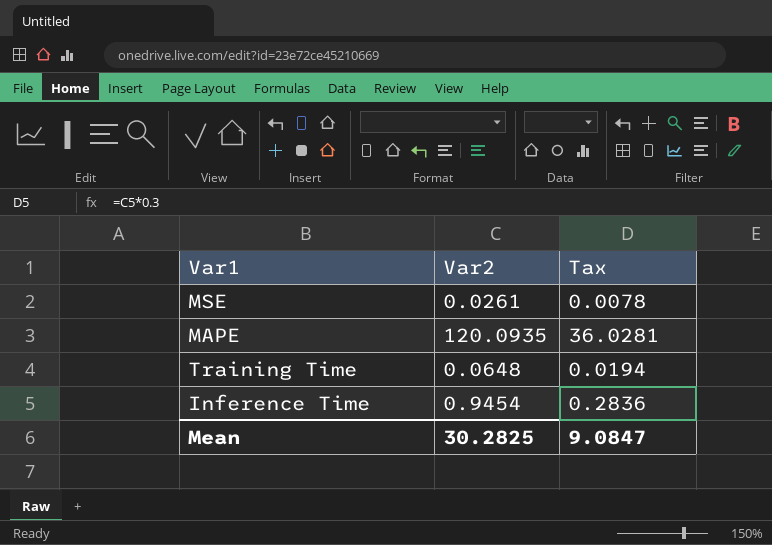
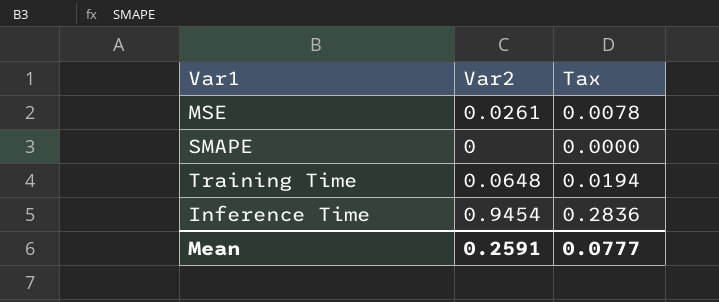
row MAPE: 120.0935 | 36.0281 -> none
row SMAPE: none -> 0 | 0.0000
Mean | Var2: 30.2825 -> 0.2591
Mean | Tax: 9.0847 -> 0.0777

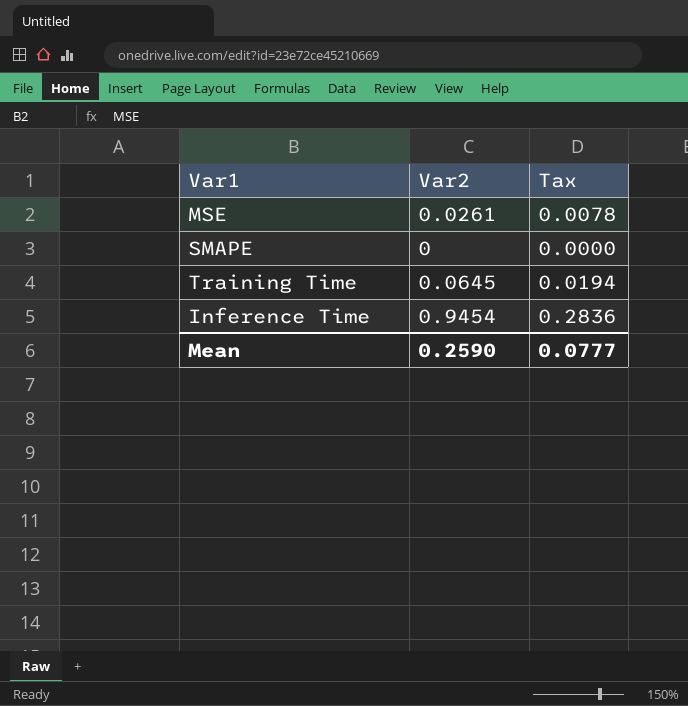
Training Time | Var2: 0.0648 -> 0.0645
Mean | Var2: 0.2591 -> 0.2590

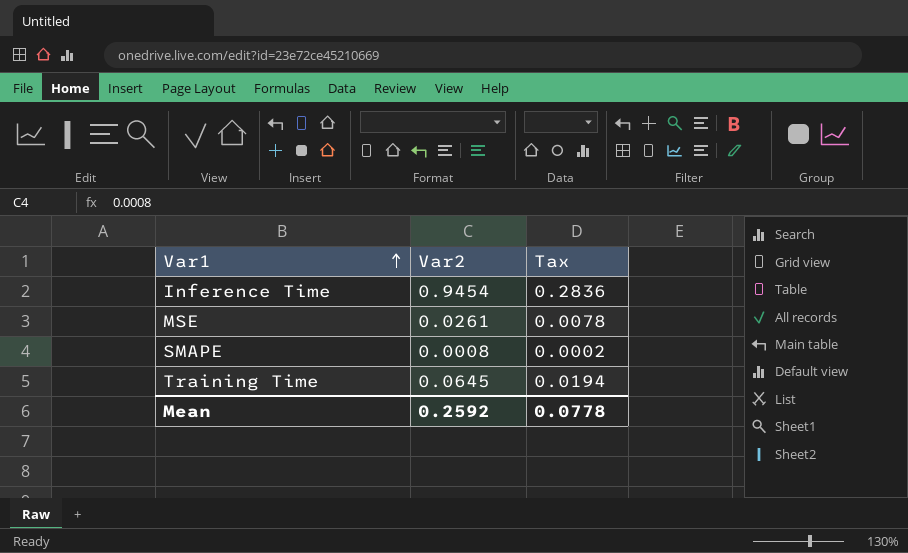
row order: none -> Var1 ascending
SMAPE | Var2: 0 -> 0.0008
SMAPE | Tax: 0.0000 -> 0.0002
Mean | Var2: 0.2590 -> 0.2592
Mean | Tax: 0.0777 -> 0.0778

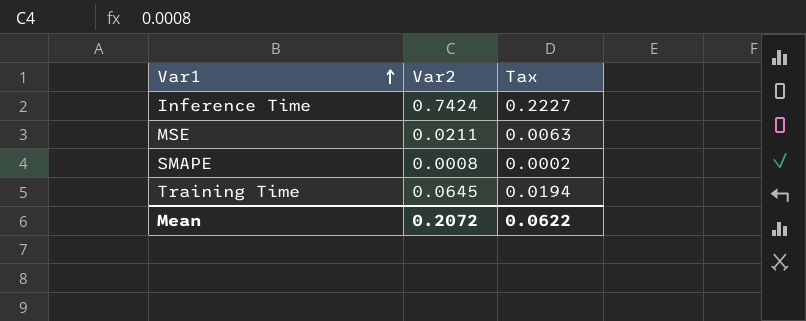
Inference Time | Var2: 0.9454 -> 0.7424
Inference Time | Tax: 0.2836 -> 0.2227
MSE | Var2: 0.0261 -> 0.0211
MSE | Tax: 0.0078 -> 0.0063
Mean | Var2: 0.2592 -> 0.2072
Mean | Tax: 0.0778 -> 0.0622

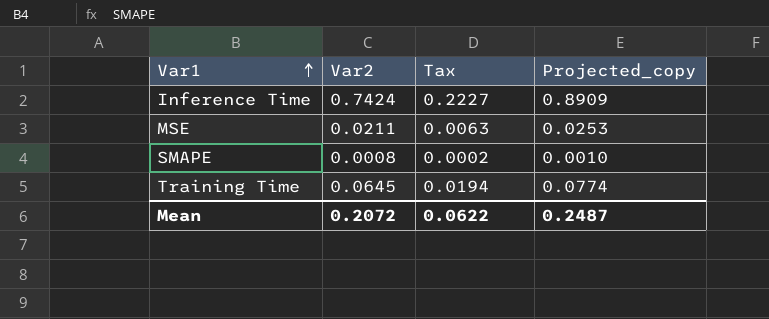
column Projected_copy | formula: none -> [Var2] * 1.2

